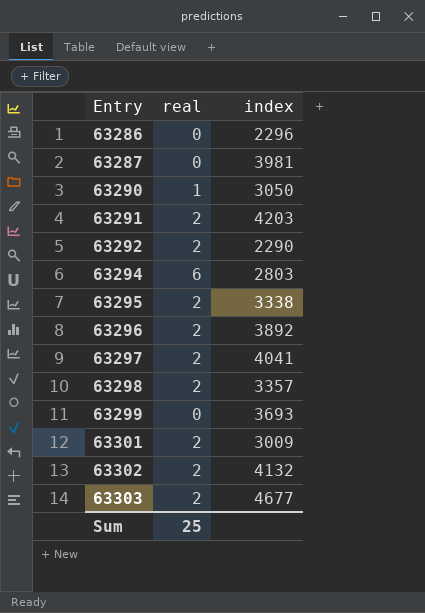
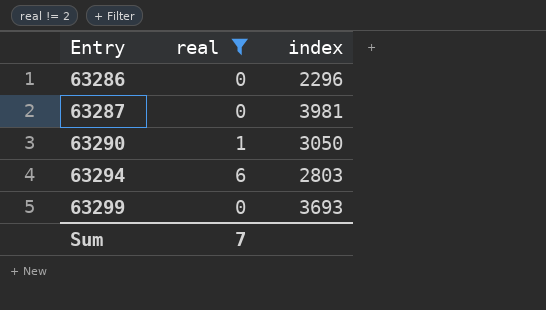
filter: none -> real != 2
Sum | real: 25 -> 7

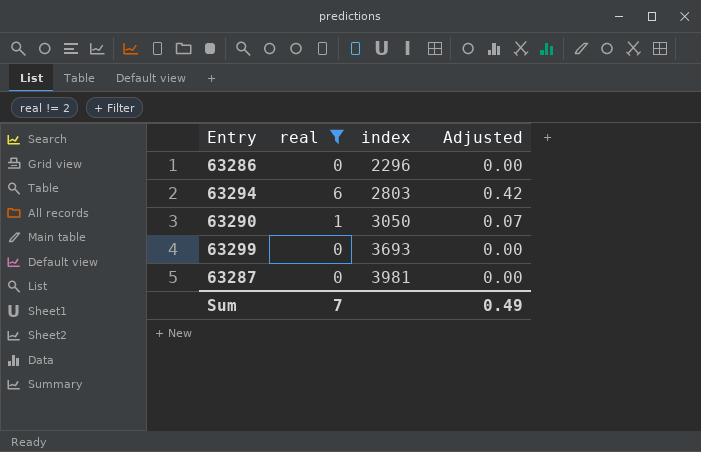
row order: Entry ascending -> index ascending
column Adjusted | formula: none -> [real] * 0.07

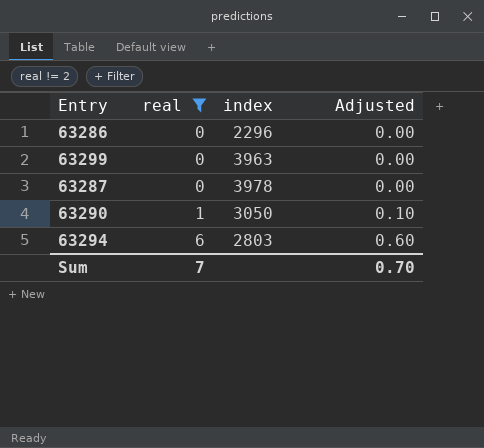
row order: index ascending -> real ascending
column Adjusted | formula: [real] * 0.07 -> [real] * 0.1
63299 | index: 3693 -> 3963
63287 | index: 3981 -> 3978
Sum | Adjusted: 0.49 -> 0.70

